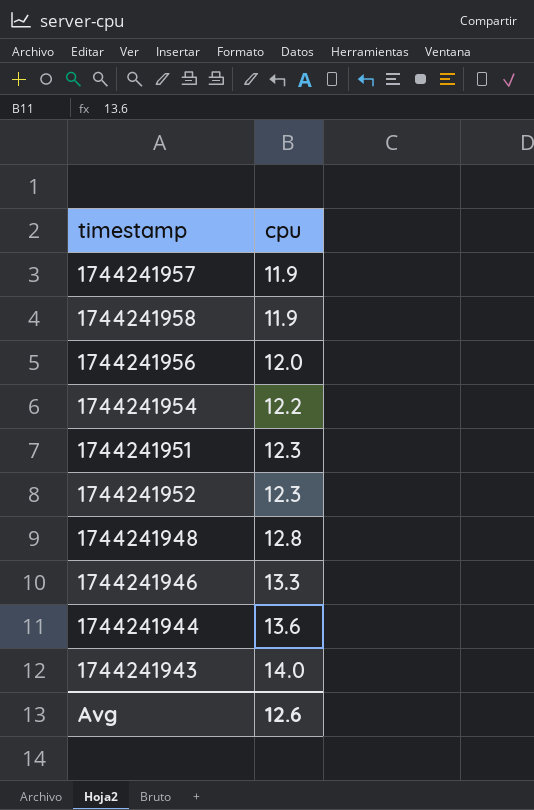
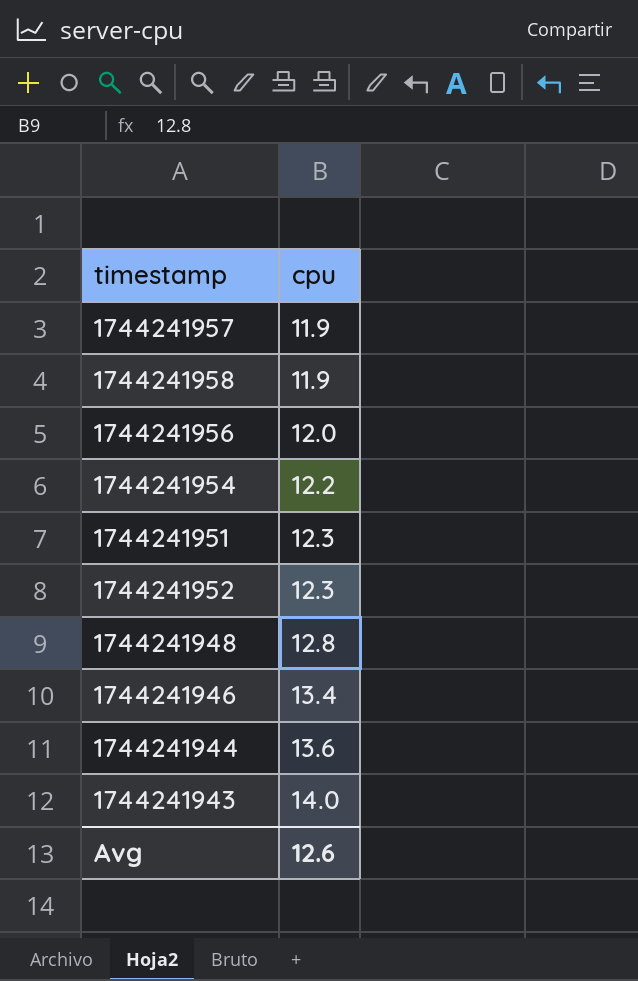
1744241946 | cpu: 13.3 -> 13.4

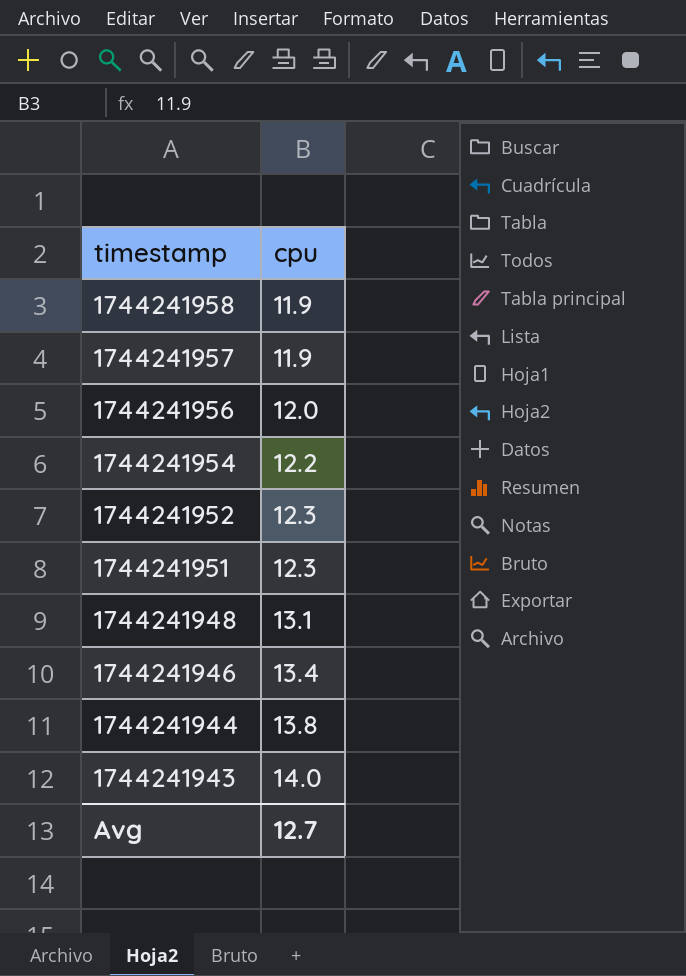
row order: cpu ascending -> timestamp descending
1744241948 | cpu: 12.8 -> 13.1
1744241944 | cpu: 13.6 -> 13.8
Avg | cpu: 12.6 -> 12.7

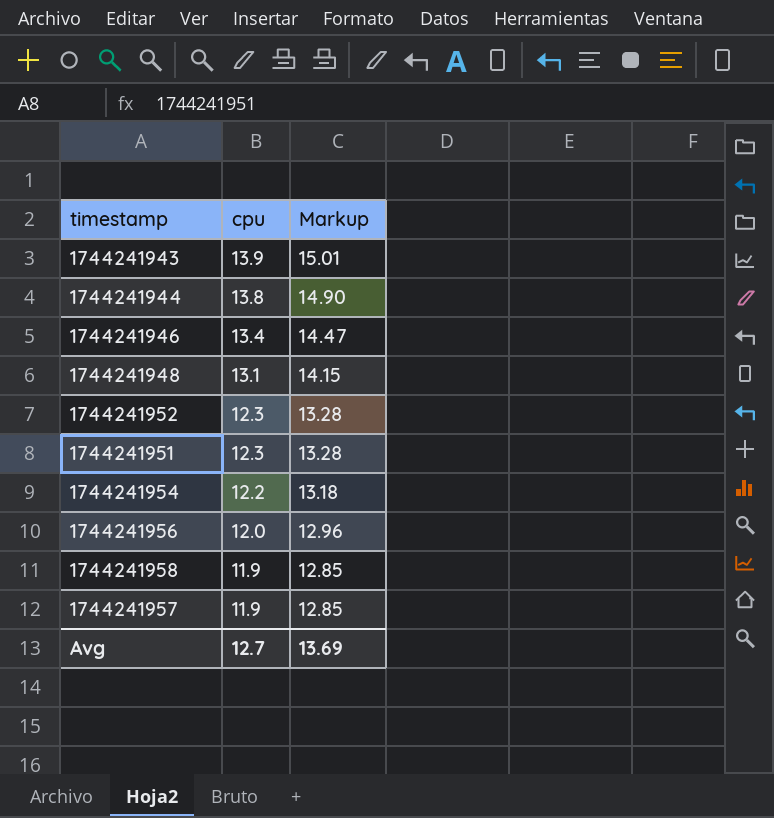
row order: timestamp descending -> cpu descending
column Markup | formula: none -> [cpu] * 1.08
1744241943 | cpu: 14.0 -> 13.9

